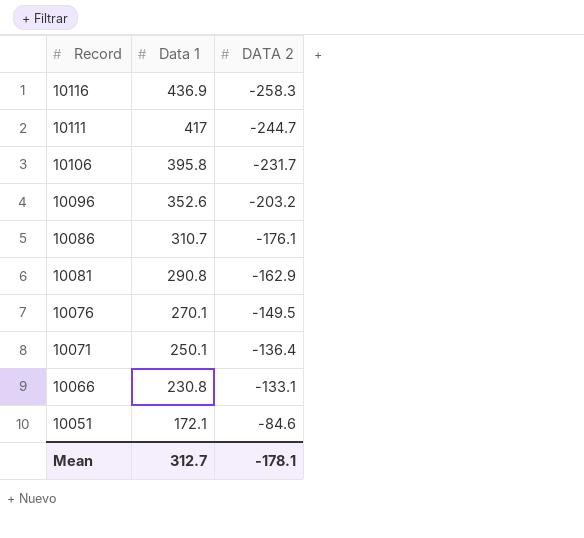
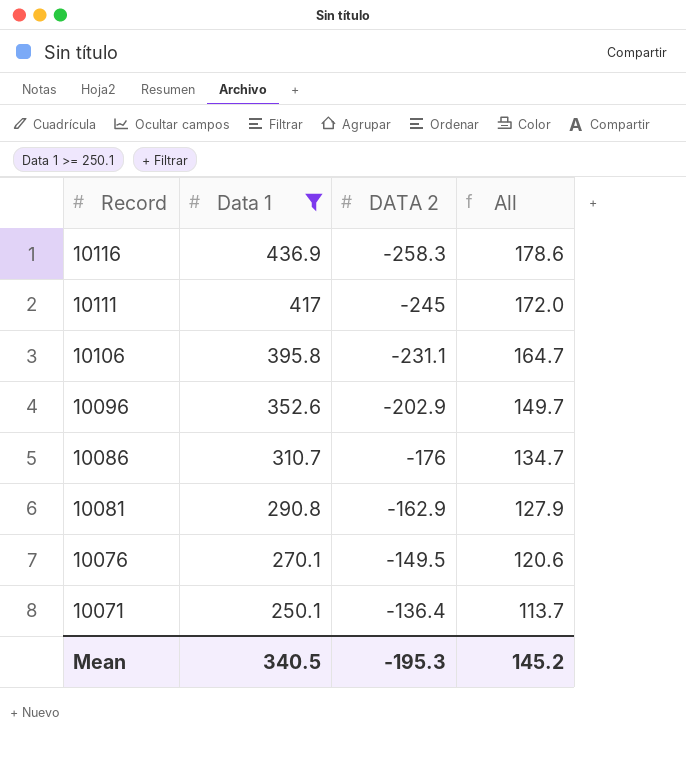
filter: none -> Data 1 >= 250.1
column All | formula: none -> [Data 1] + [DATA 2]
10111 | DATA 2: -244.7 -> -245
10106 | DATA 2: -231.7 -> -231.1
10096 | DATA 2: -203.2 -> -202.9
10086 | DATA 2: -176.1 -> -176
Mean | Data 1: 312.7 -> 340.5
Mean | DATA 2: -178.1 -> -195.3

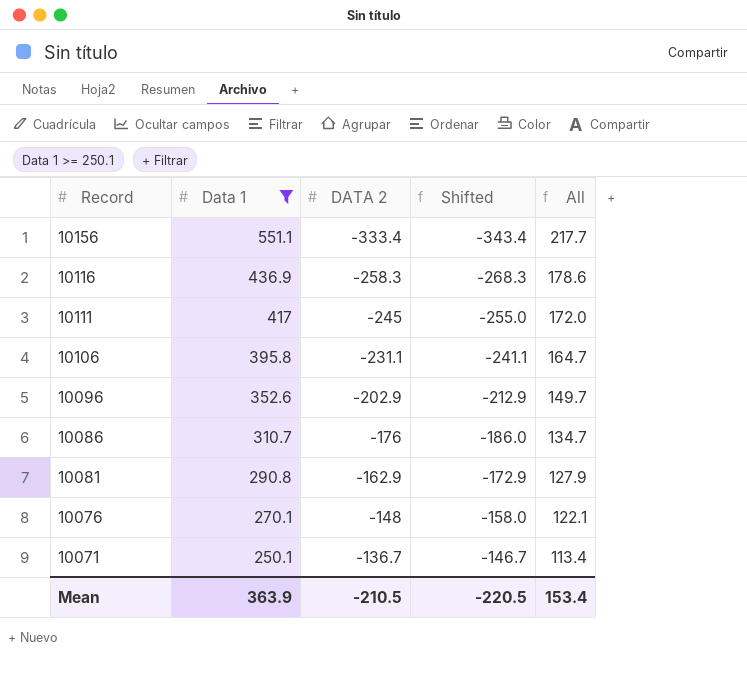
column Shifted | formula: none -> [DATA 2] - 10
row 10156: none -> 551.1 | -333.4 | -343.4 | 217.7
10076 | DATA 2: -149.5 -> -148
10076 | All: 120.6 -> 122.1
10071 | DATA 2: -136.4 -> -136.7
10071 | All: 113.7 -> 113.4
Mean | Data 1: 340.5 -> 363.9
Mean | DATA 2: -195.3 -> -210.5
Mean | All: 145.2 -> 153.4

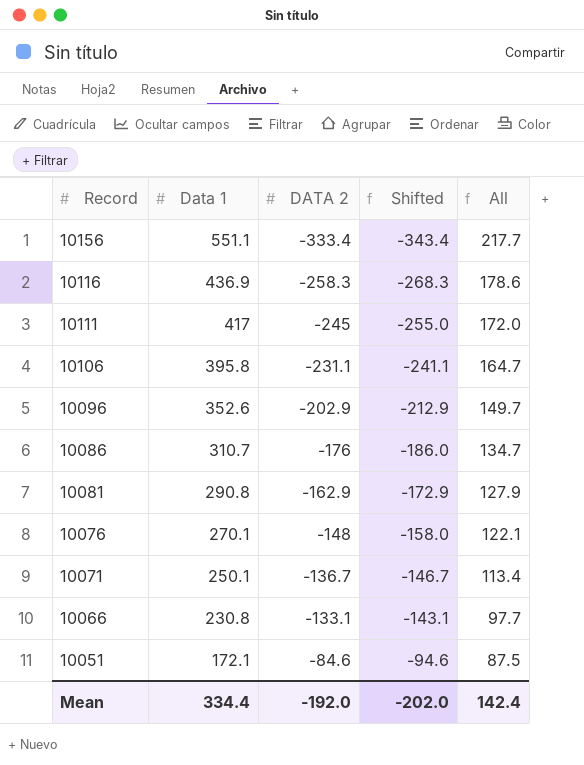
filter: Data 1 >= 250.1 -> none
Mean | Data 1: 363.9 -> 334.4
Mean | DATA 2: -210.5 -> -192.0
Mean | Shifted: -220.5 -> -202.0
Mean | All: 153.4 -> 142.4

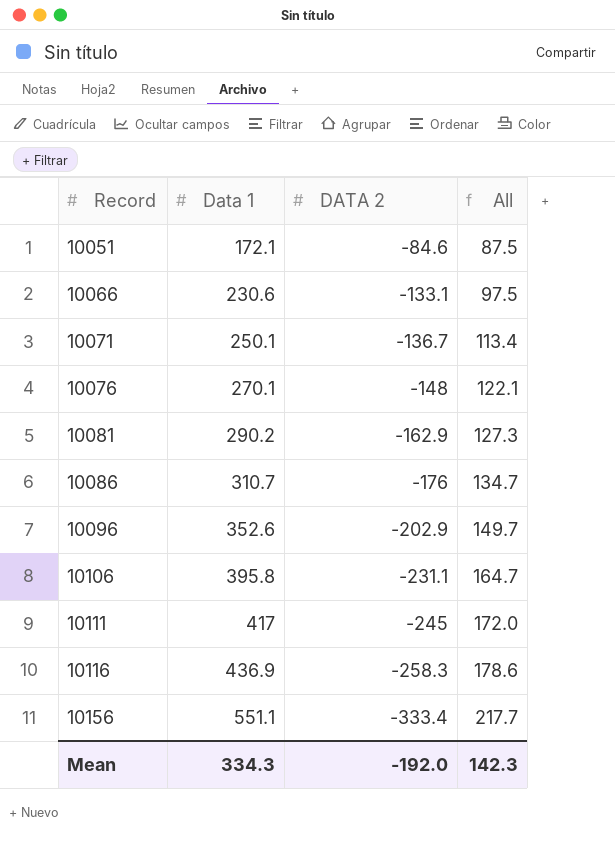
row order: Record descending -> Record ascending
column Shifted | formula: [DATA 2] - 10 -> none
10066 | Data 1: 230.8 -> 230.6
10066 | All: 97.7 -> 97.5
10081 | Data 1: 290.8 -> 290.2
10081 | All: 127.9 -> 127.3
Mean | Data 1: 334.4 -> 334.3
Mean | All: 142.4 -> 142.3

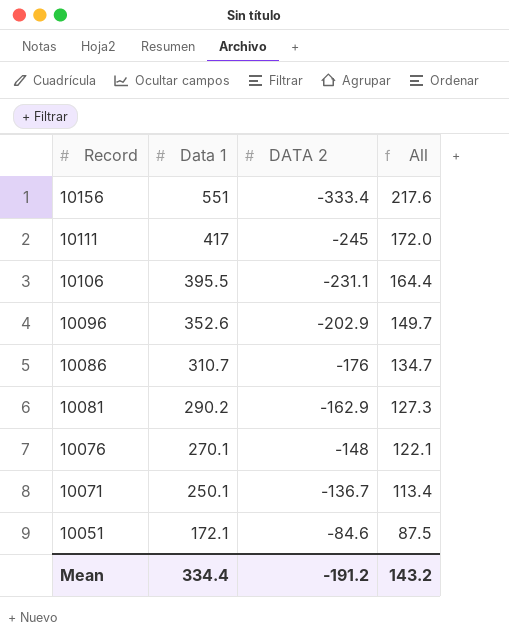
row order: Record ascending -> Record descending
row 10066: 230.6 | -133.1 | 97.5 -> none
row 10116: 436.9 | -258.3 | 178.6 -> none
10156 | Data 1: 551.1 -> 551
10156 | All: 217.7 -> 217.6
10106 | Data 1: 395.8 -> 395.5
10106 | All: 164.7 -> 164.4
Mean | Data 1: 334.3 -> 334.4
Mean | DATA 2: -192.0 -> -191.2
Mean | All: 142.3 -> 143.2

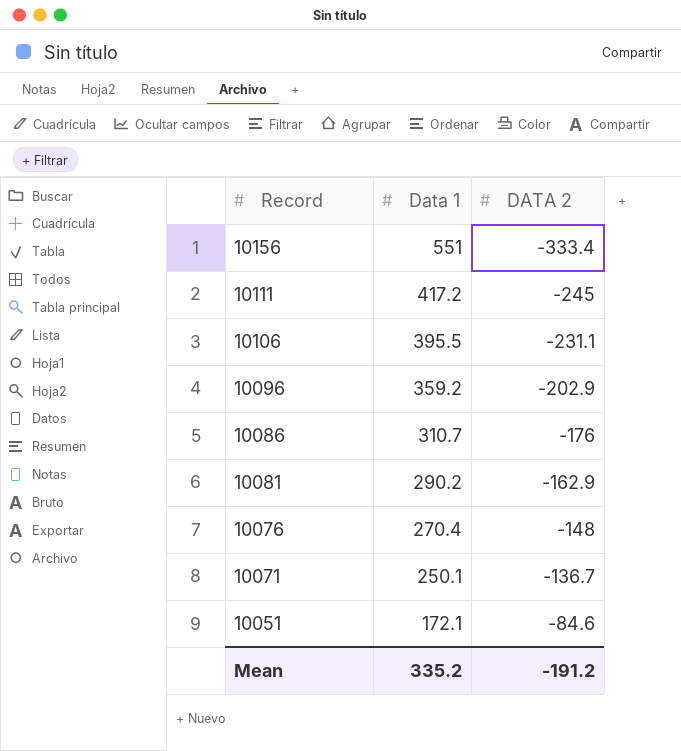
column All | formula: [Data 1] + [DATA 2] -> none
10111 | Data 1: 417 -> 417.2
10096 | Data 1: 352.6 -> 359.2
10076 | Data 1: 270.1 -> 270.4
Mean | Data 1: 334.4 -> 335.2

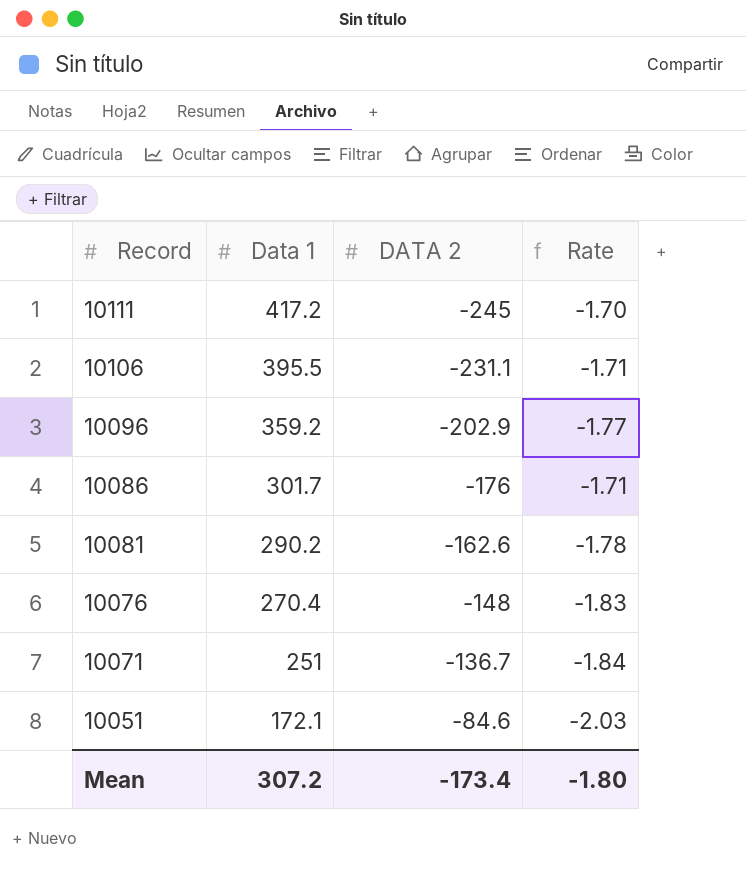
column Rate | formula: none -> [Data 1] / [DATA 2]
row 10156: 551 | -333.4 -> none
10086 | Data 1: 310.7 -> 301.7
10081 | DATA 2: -162.9 -> -162.6
10071 | Data 1: 250.1 -> 251
Mean | Data 1: 335.2 -> 307.2
Mean | DATA 2: -191.2 -> -173.4

